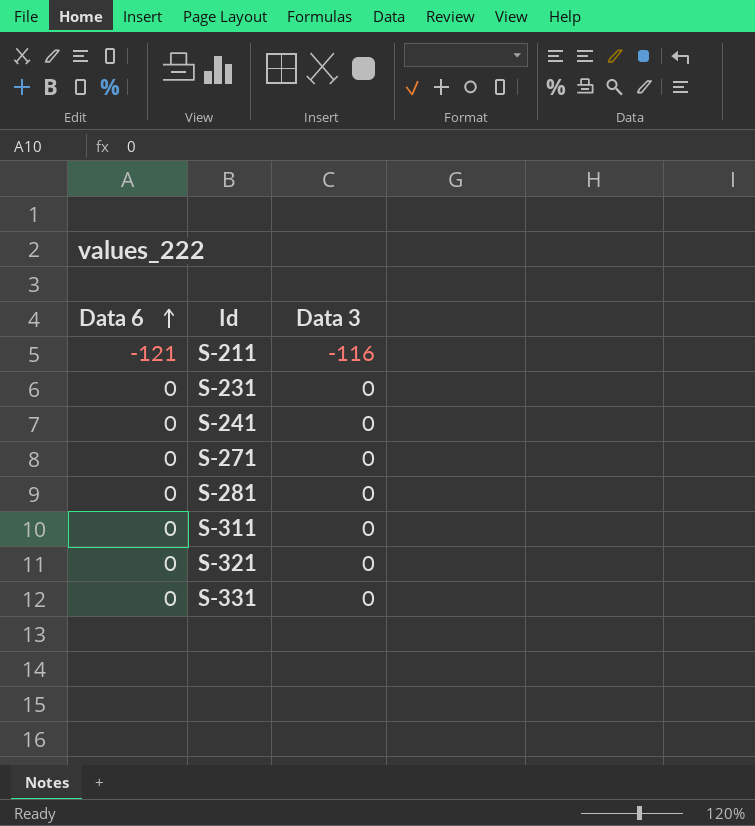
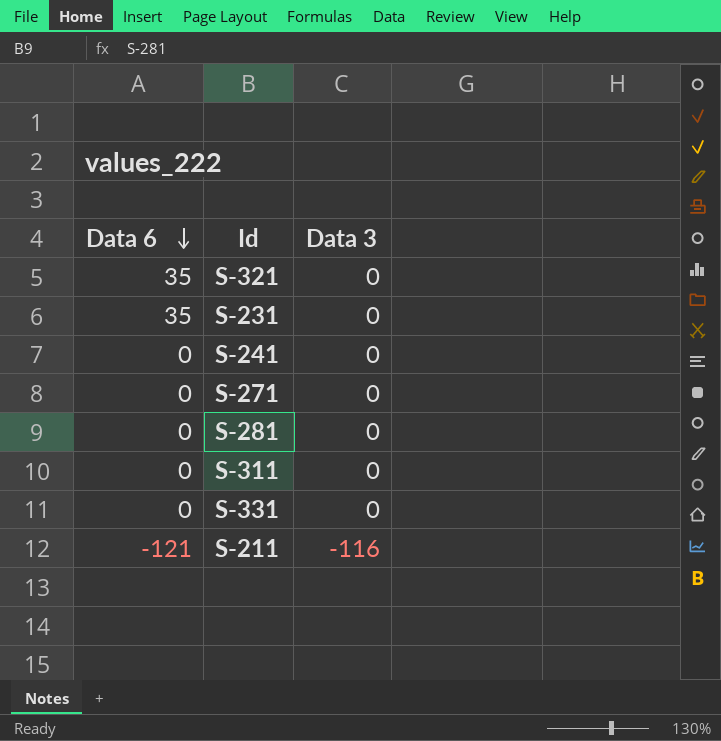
row order: Data 6 ascending -> Data 6 descending
S-321 | Data 6: 0 -> 35
S-231 | Data 6: 0 -> 35

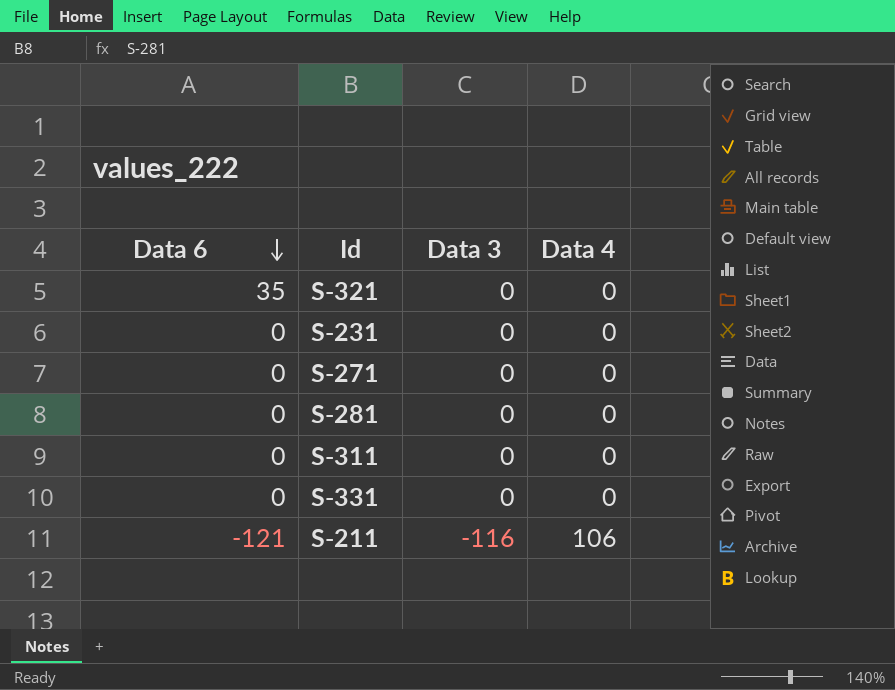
column Data 4 | position: none -> 4
row S-241: 0 | 0 -> none
S-231 | Data 6: 35 -> 0

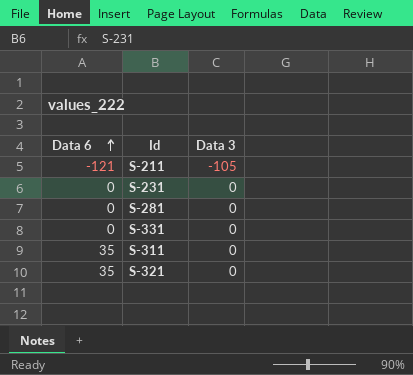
row order: Data 6 descending -> Data 6 ascending
column Data 4 | position: 4 -> none
row S-271: 0 | 0 | 0 -> none
S-211 | Data 3: -116 -> -105
S-311 | Data 6: 0 -> 35

